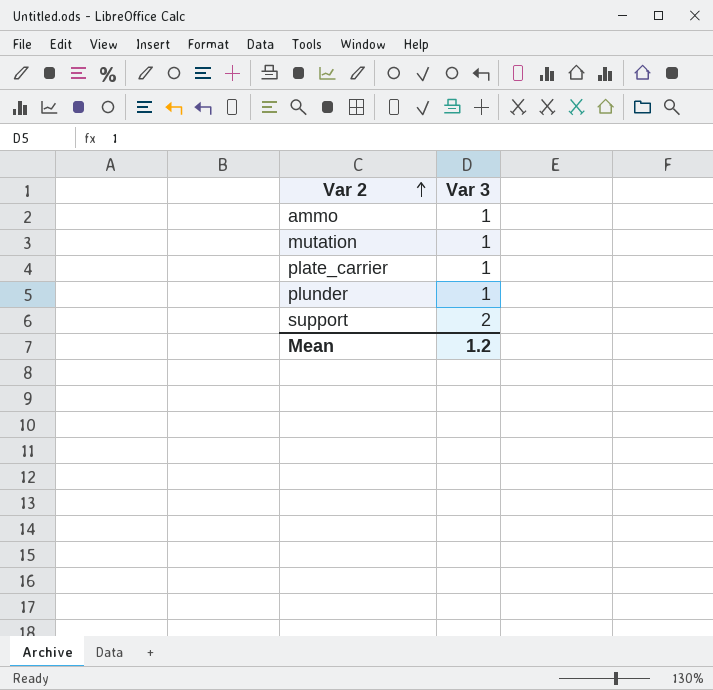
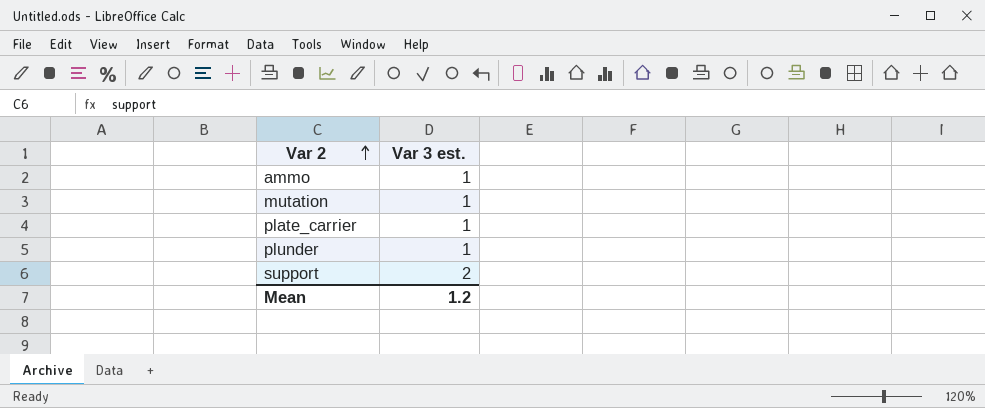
column name: Var 3 -> Var 3 est.

